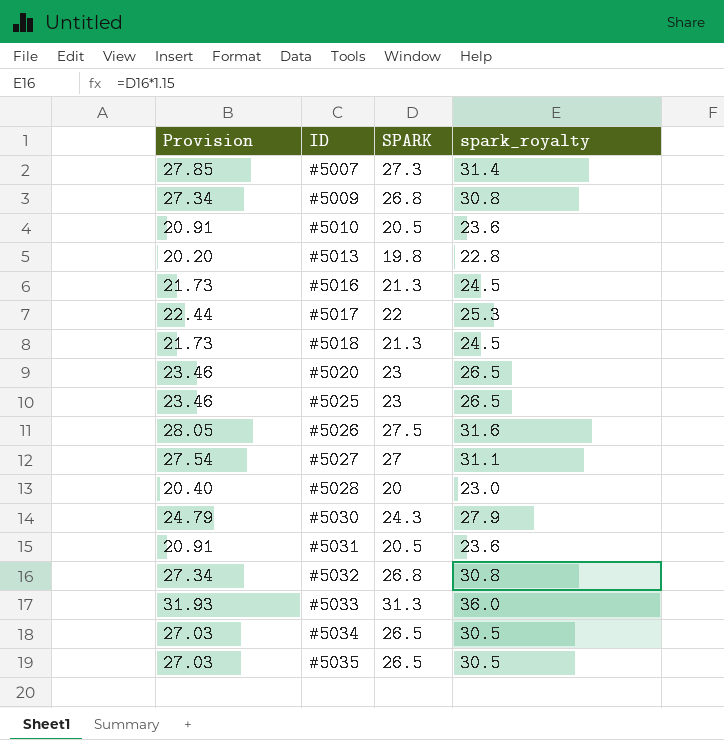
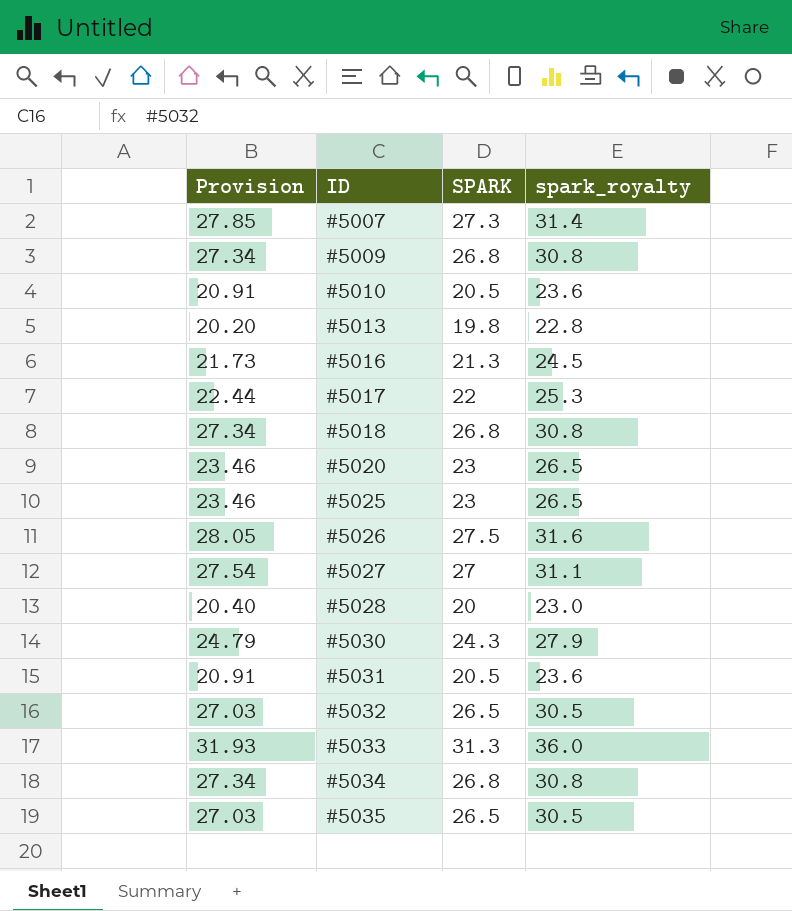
#5018 | Provision: 21.73 -> 27.34
#5018 | SPARK: 21.3 -> 26.8
#5018 | spark_royalty: 24.5 -> 30.8
#5032 | Provision: 27.34 -> 27.03
#5032 | SPARK: 26.8 -> 26.5
#5032 | spark_royalty: 30.8 -> 30.5
#5034 | Provision: 27.03 -> 27.34
#5034 | SPARK: 26.5 -> 26.8
#5034 | spark_royalty: 30.5 -> 30.8

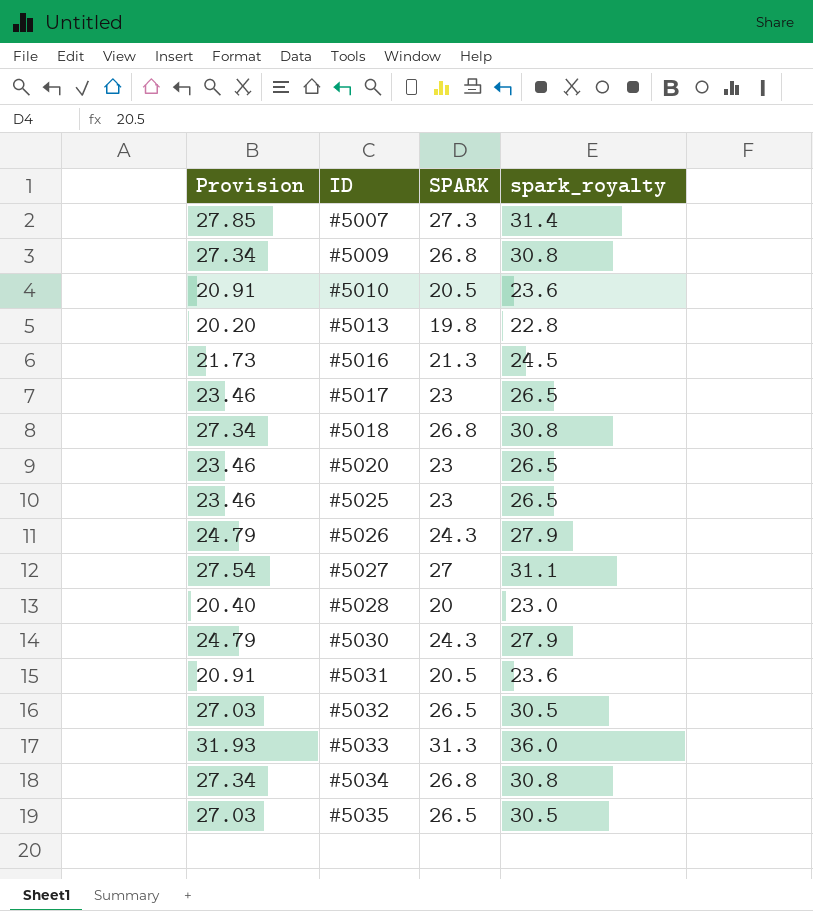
#5017 | Provision: 22.44 -> 23.46
#5017 | SPARK: 22 -> 23
#5017 | spark_royalty: 25.3 -> 26.5
#5026 | Provision: 28.05 -> 24.79
#5026 | SPARK: 27.5 -> 24.3
#5026 | spark_royalty: 31.6 -> 27.9

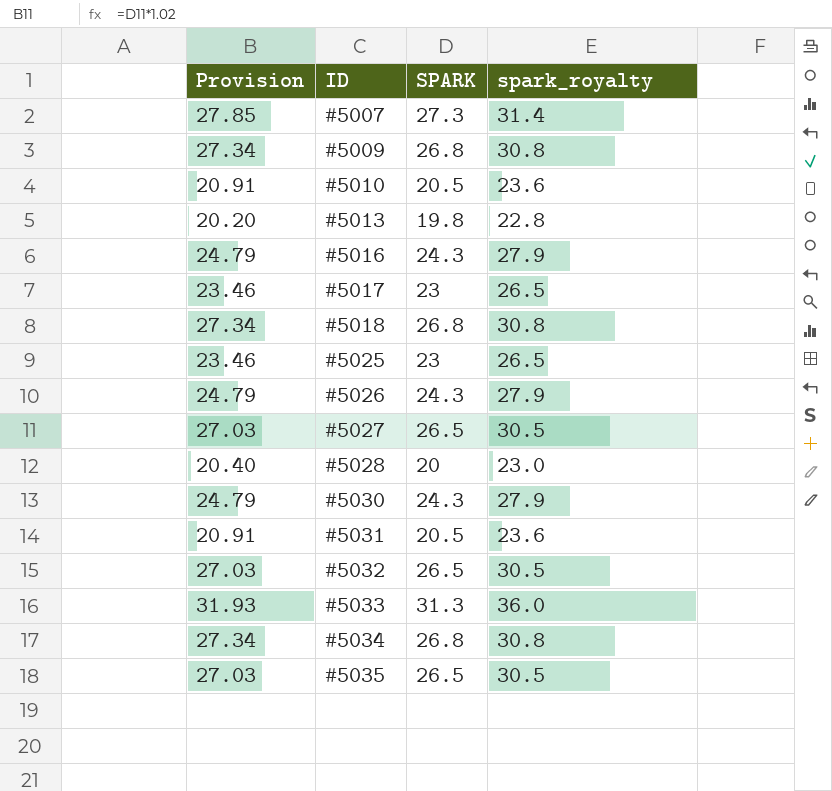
row #5020: 23.46 | 23 | 26.5 -> none
#5016 | Provision: 21.73 -> 24.79
#5016 | SPARK: 21.3 -> 24.3
#5016 | spark_royalty: 24.5 -> 27.9
#5027 | Provision: 27.54 -> 27.03
#5027 | SPARK: 27 -> 26.5
#5027 | spark_royalty: 31.1 -> 30.5

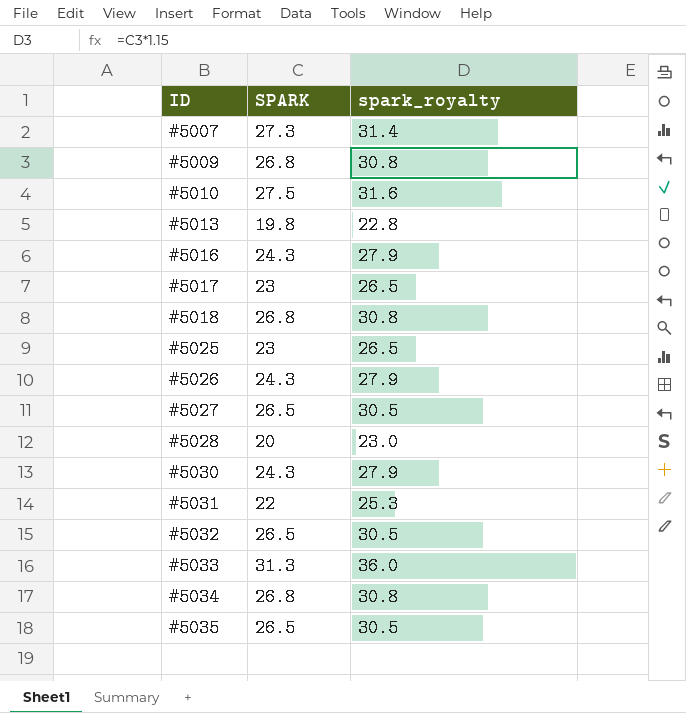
column Provision | formula: [SPARK] * 1.02 -> none
#5010 | SPARK: 20.5 -> 27.5
#5010 | spark_royalty: 23.6 -> 31.6
#5031 | SPARK: 20.5 -> 22
#5031 | spark_royalty: 23.6 -> 25.3

